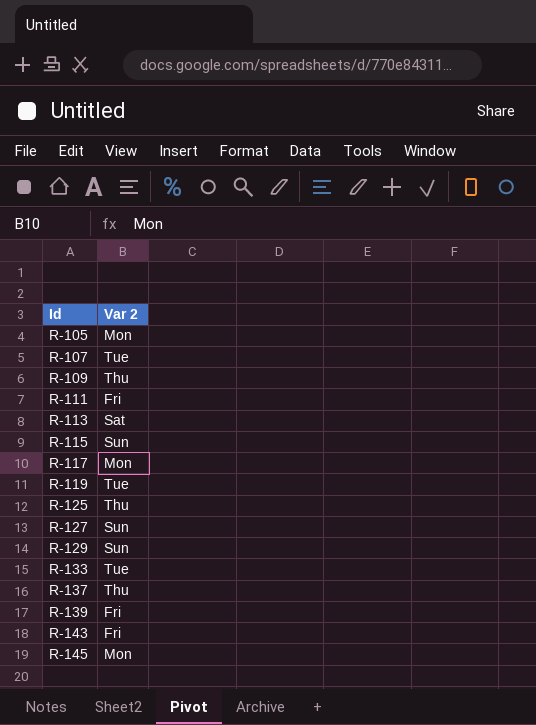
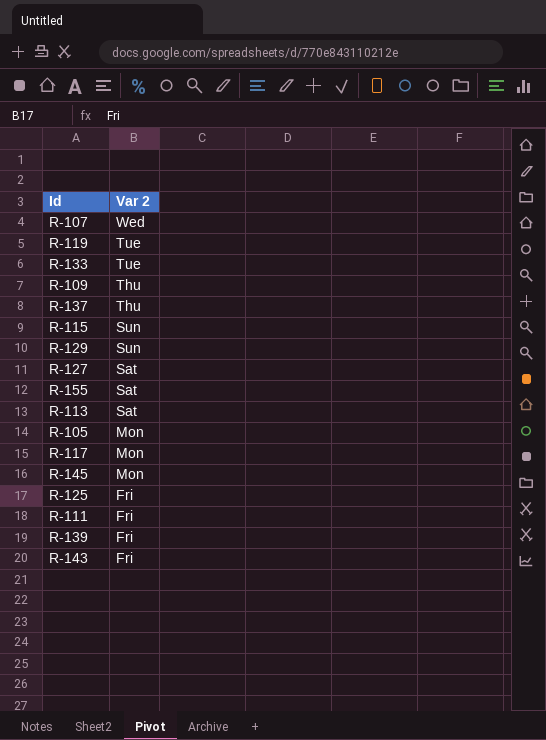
row order: Id ascending -> Var 2 descending
R-107 | Var 2: Tue -> Wed
R-127 | Var 2: Sun -> Sat
row R-155: none -> Sat
R-125 | Var 2: Thu -> Fri

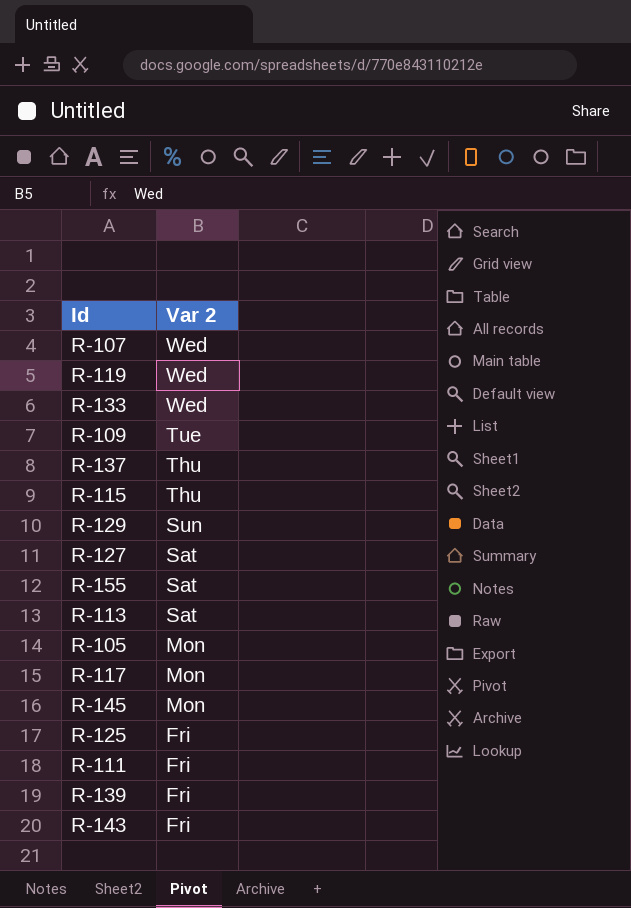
R-119 | Var 2: Tue -> Wed
R-133 | Var 2: Tue -> Wed
R-109 | Var 2: Thu -> Tue
R-115 | Var 2: Sun -> Thu

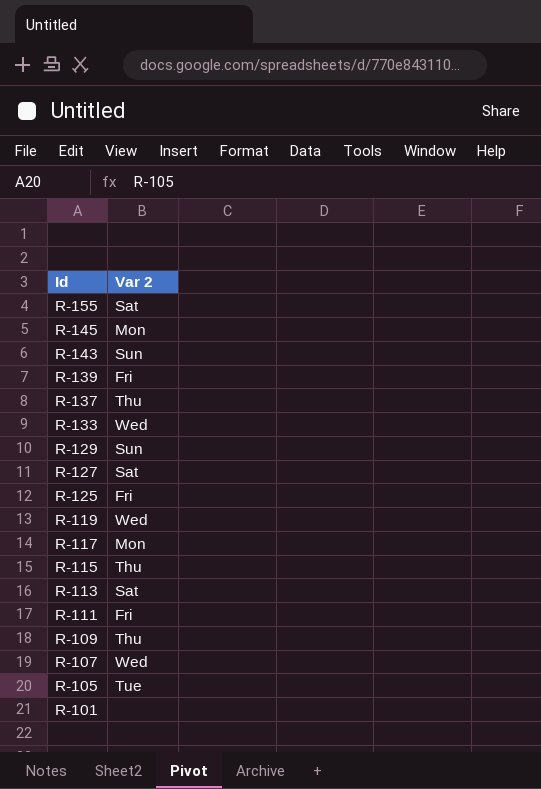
row order: Var 2 descending -> Id descending
R-143 | Var 2: Fri -> Sun
R-109 | Var 2: Tue -> Thu
R-105 | Var 2: Mon -> Tue
row R-101: none -> none

